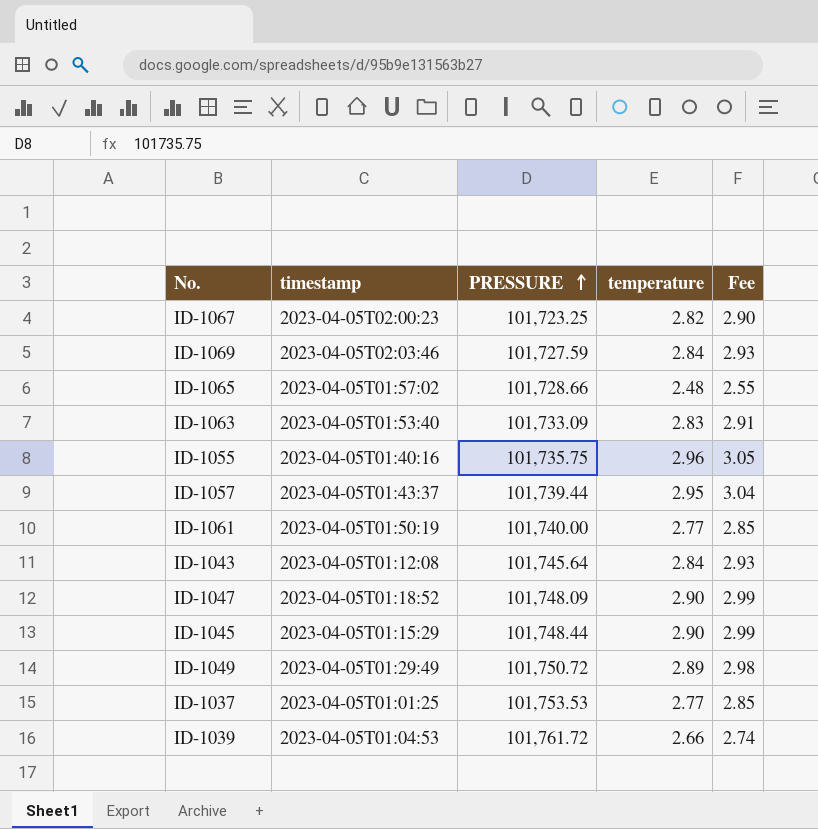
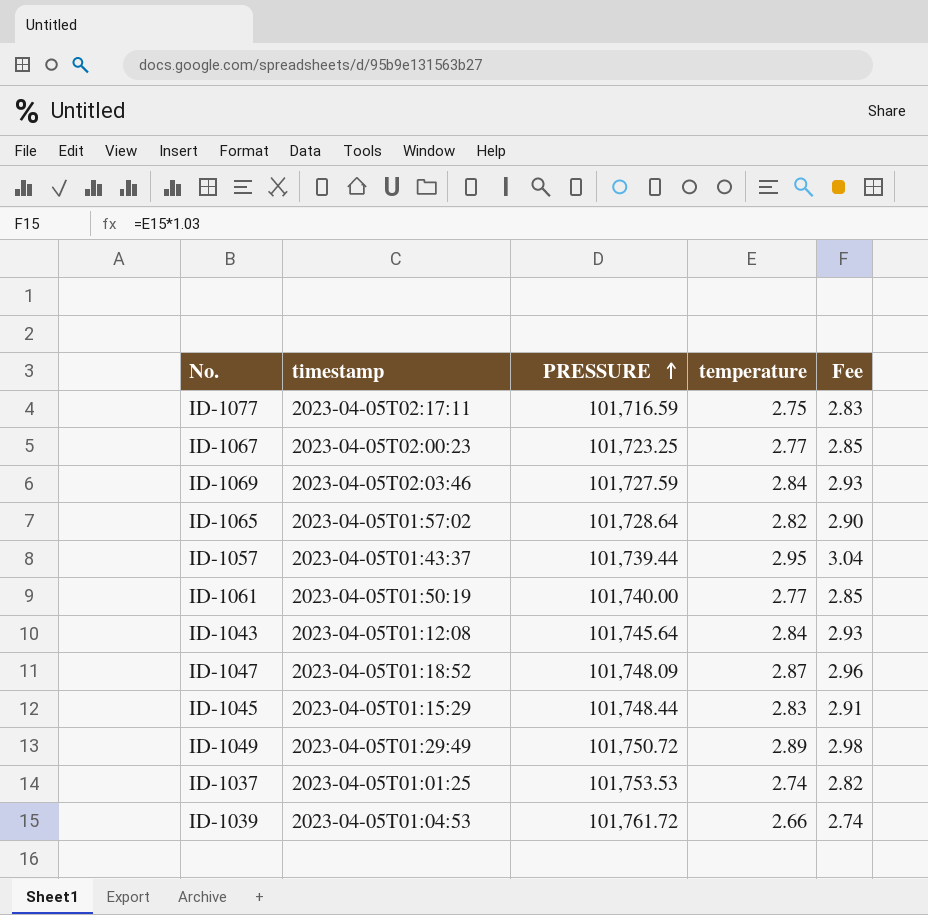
row ID-1063: 2023-04-05T01:53:40 | 101,733.09 | 2.83 | 2.91 -> none
row ID-1055: 2023-04-05T01:40:16 | 101,735.75 | 2.96 | 3.05 -> none
row ID-1077: none -> 2023-04-05T02:17:11 | 101,716.59 | 2.75 | 2.83
ID-1067 | temperature: 2.82 -> 2.77
ID-1067 | Fee: 2.90 -> 2.85
ID-1065 | PRESSURE: 101,728.66 -> 101,728.64
ID-1065 | temperature: 2.48 -> 2.82
ID-1065 | Fee: 2.55 -> 2.90
ID-1047 | temperature: 2.90 -> 2.87
ID-1047 | Fee: 2.99 -> 2.96
ID-1045 | temperature: 2.90 -> 2.83
ID-1045 | Fee: 2.99 -> 2.91
ID-1037 | temperature: 2.77 -> 2.74
ID-1037 | Fee: 2.85 -> 2.82

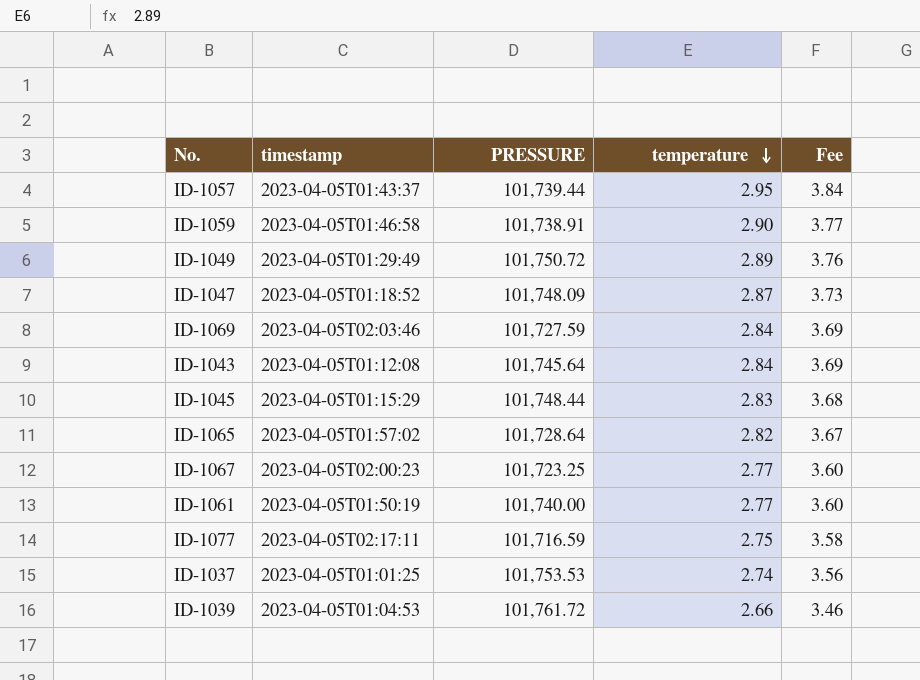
row order: PRESSURE ascending -> temperature descending
column Fee | formula: [temperature] * 1.03 -> [temperature] * 1.3
row ID-1059: none -> 2023-04-05T01:46:58 | 101,738.91 | 2.90 | 3.77

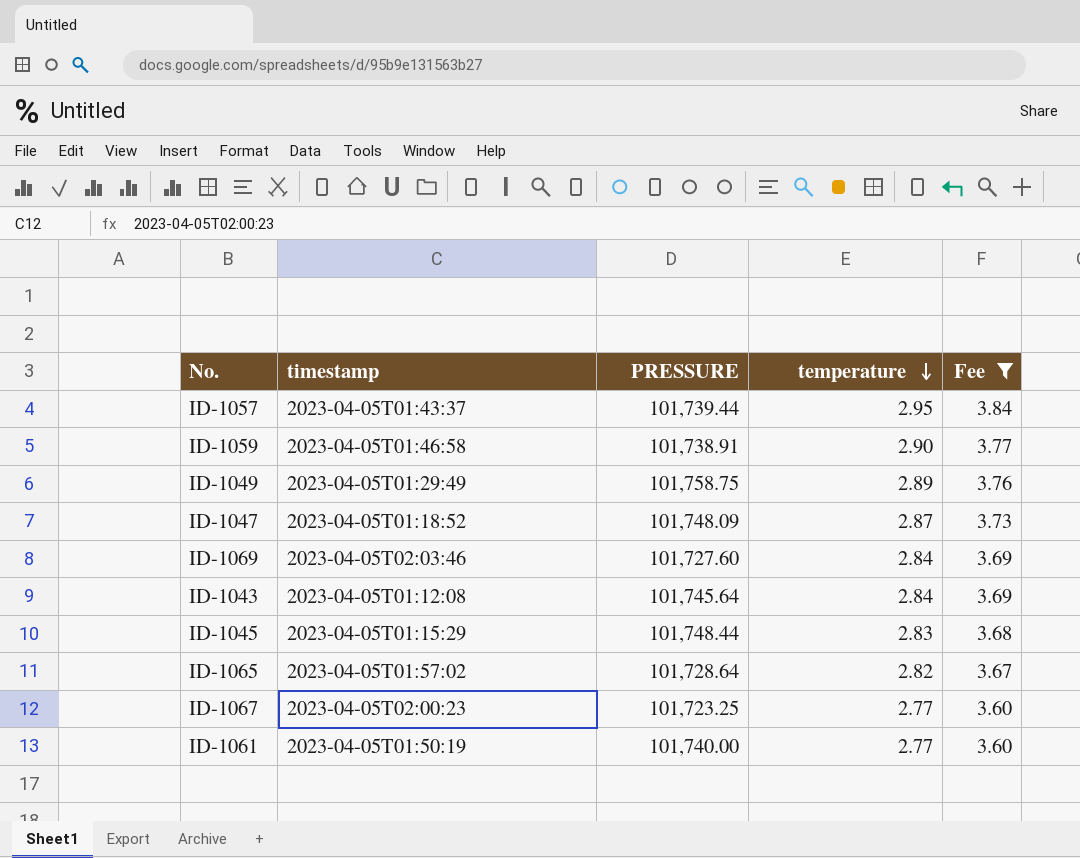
filter: none -> Fee >= 3.60
ID-1049 | PRESSURE: 101,750.72 -> 101,758.75
ID-1069 | PRESSURE: 101,727.59 -> 101,727.60

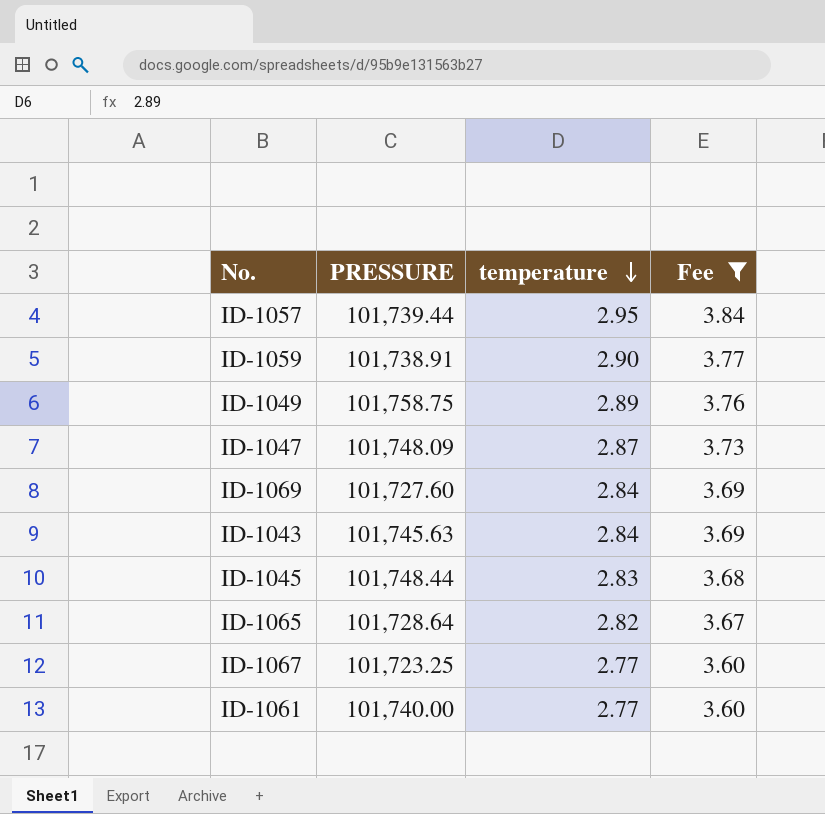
column timestamp | position: 2 -> none
ID-1043 | PRESSURE: 101,745.64 -> 101,745.63

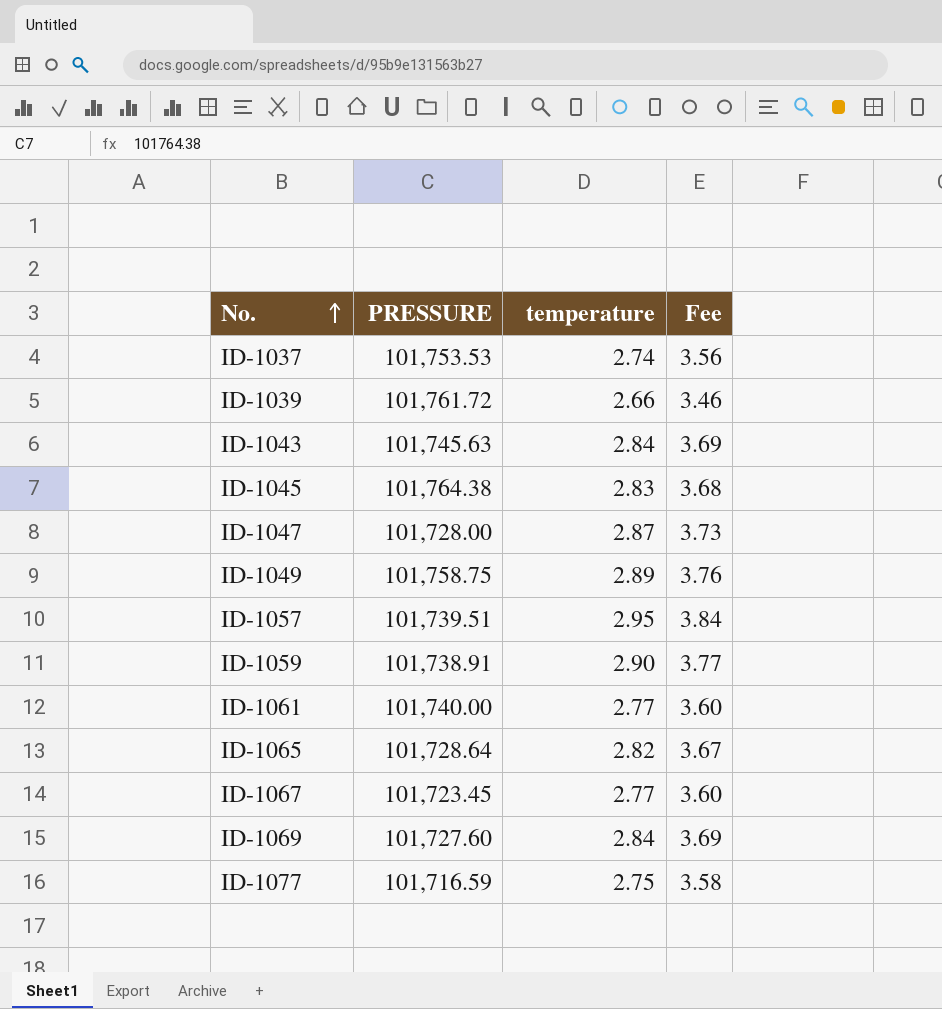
filter: Fee >= 3.60 -> none
row order: temperature descending -> No. ascending
ID-1045 | PRESSURE: 101,748.44 -> 101,764.38
ID-1047 | PRESSURE: 101,748.09 -> 101,728.00
ID-1057 | PRESSURE: 101,739.44 -> 101,739.51
ID-1067 | PRESSURE: 101,723.25 -> 101,723.45

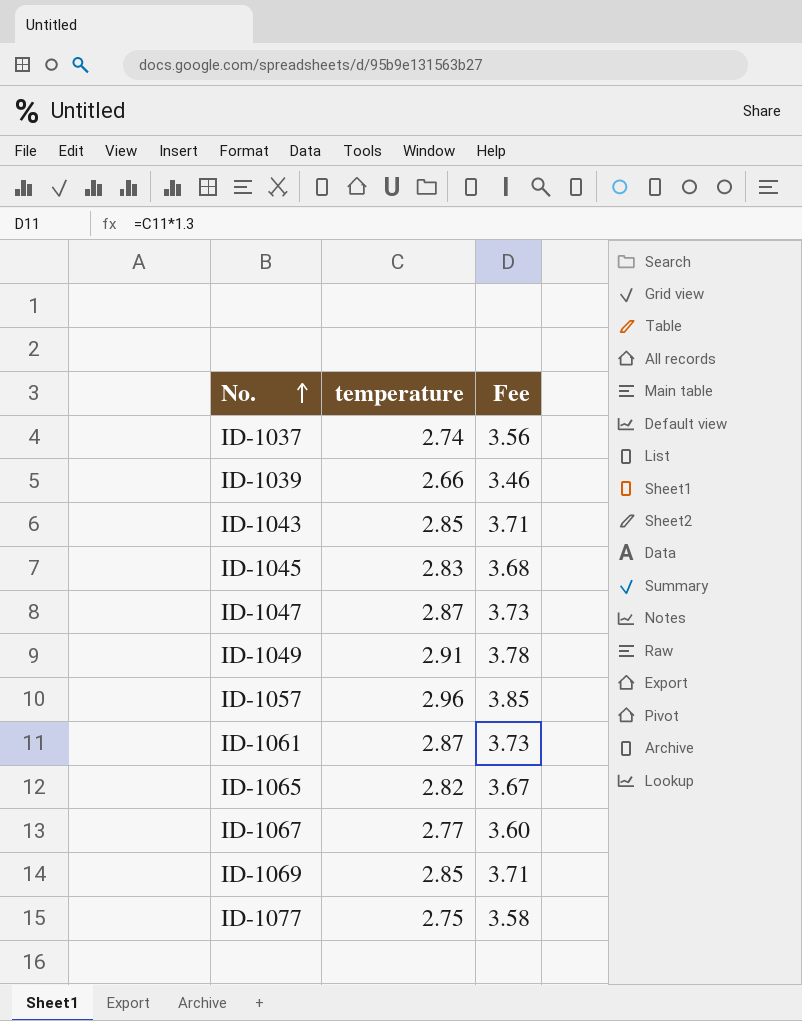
column PRESSURE | position: 2 -> none
row ID-1059: 101,738.91 | 2.90 | 3.77 -> none
ID-1043 | temperature: 2.84 -> 2.85
ID-1043 | Fee: 3.69 -> 3.71
ID-1049 | temperature: 2.89 -> 2.91
ID-1049 | Fee: 3.76 -> 3.78
ID-1057 | temperature: 2.95 -> 2.96
ID-1057 | Fee: 3.84 -> 3.85
ID-1061 | temperature: 2.77 -> 2.87
ID-1061 | Fee: 3.60 -> 3.73
ID-1069 | temperature: 2.84 -> 2.85
ID-1069 | Fee: 3.69 -> 3.71

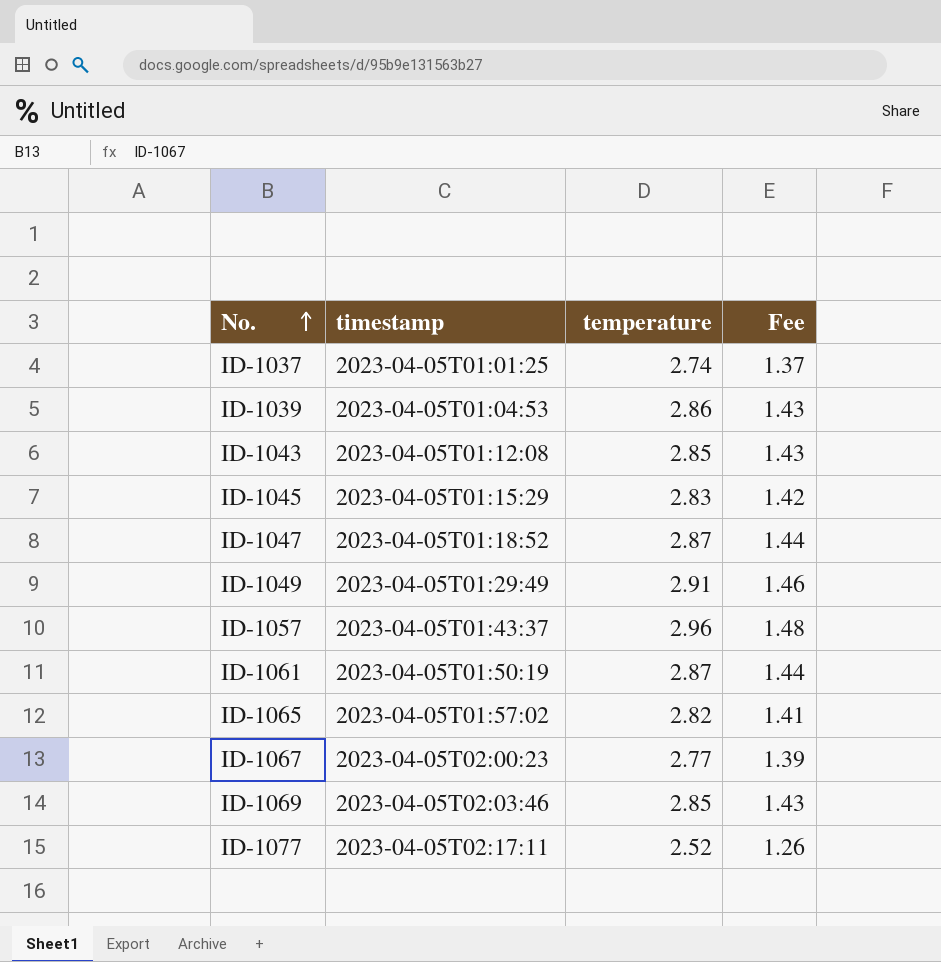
column timestamp | position: none -> 2
column Fee | formula: [temperature] * 1.3 -> [temperature] * 0.5
ID-1039 | temperature: 2.66 -> 2.86
ID-1077 | temperature: 2.75 -> 2.52

